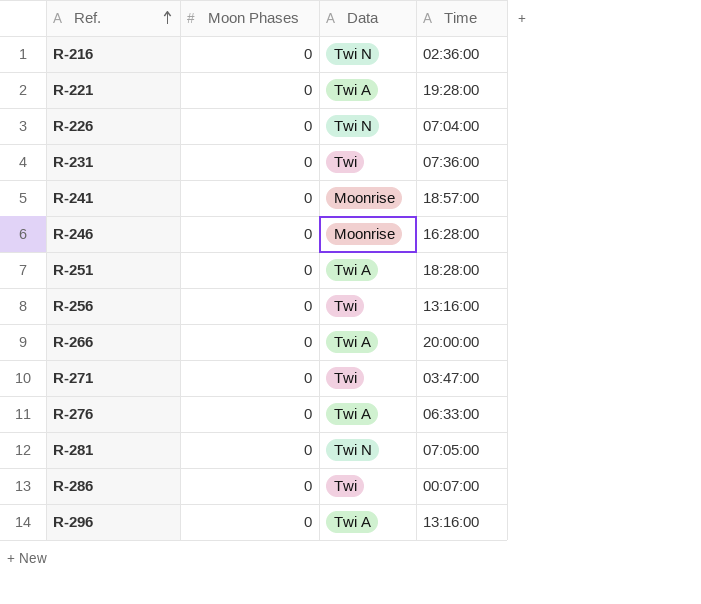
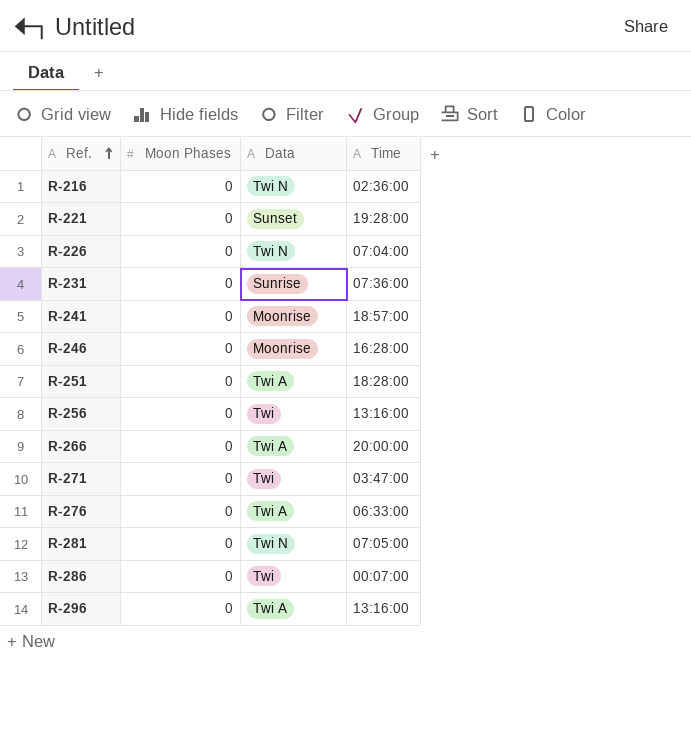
R-221 | Data: Twi A -> Sunset
R-231 | Data: Twi -> Sunrise

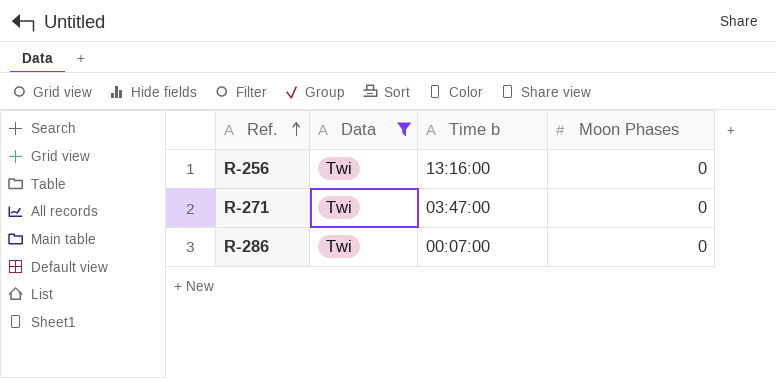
filter: none -> Data = Twi
column name: Time -> Time b
column Moon Phases | position: 2 -> 4

